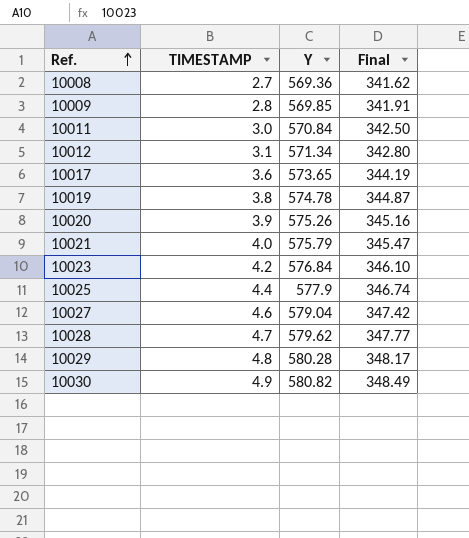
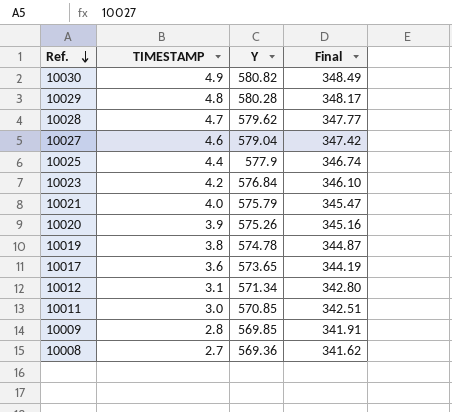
row order: Ref. ascending -> Ref. descending
10011 | Y: 570.84 -> 570.85
10011 | Final: 342.50 -> 342.51

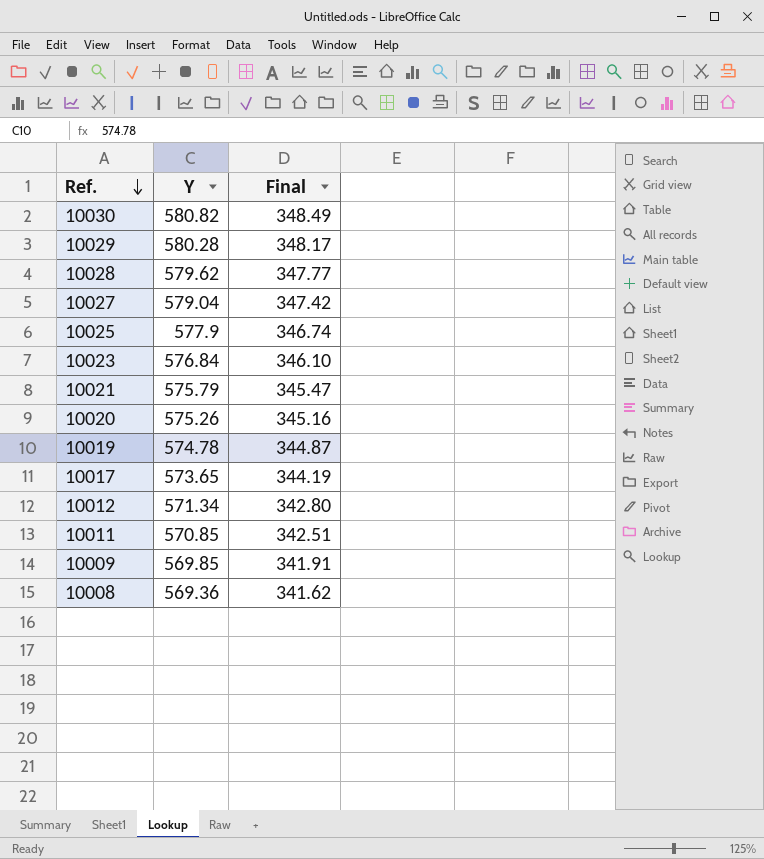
column TIMESTAMP | position: 2 -> none

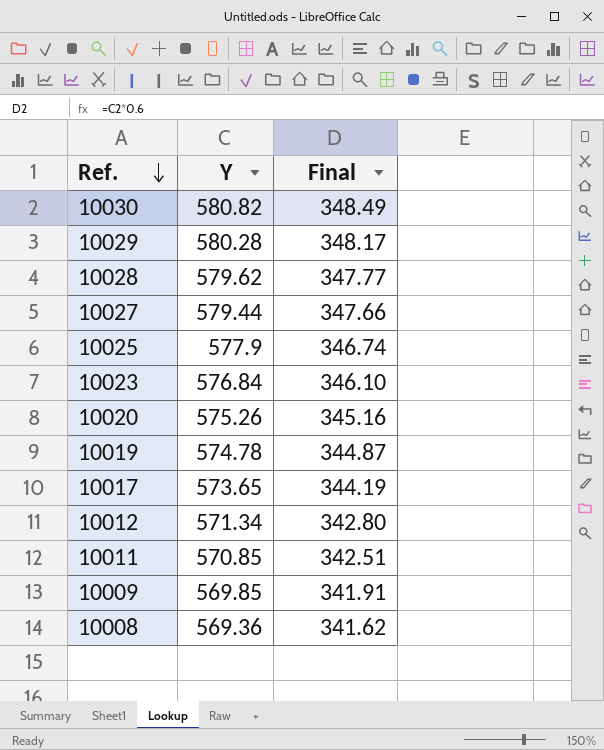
row 10021: 575.79 | 345.47 -> none
10027 | Y: 579.04 -> 579.44
10027 | Final: 347.42 -> 347.66

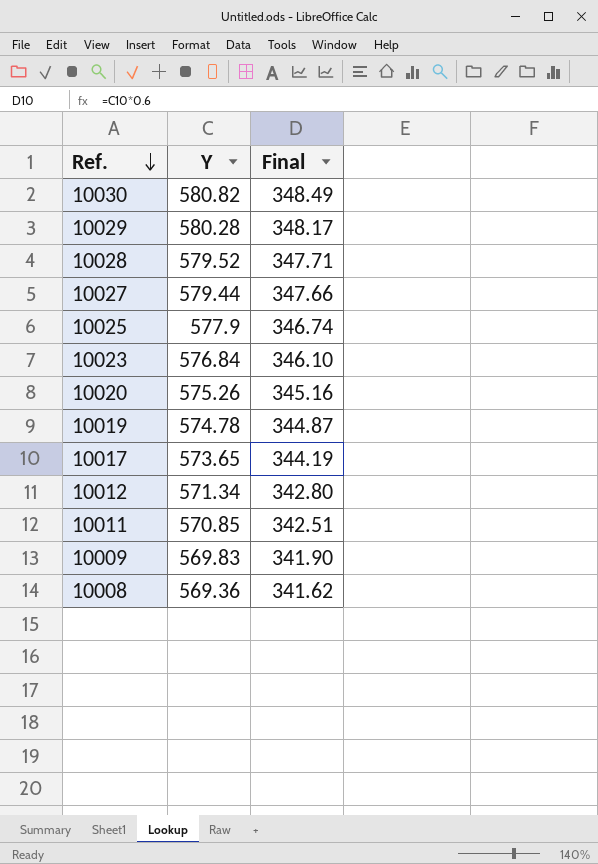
10028 | Y: 579.62 -> 579.52
10028 | Final: 347.77 -> 347.71
10009 | Y: 569.85 -> 569.83
10009 | Final: 341.91 -> 341.90

